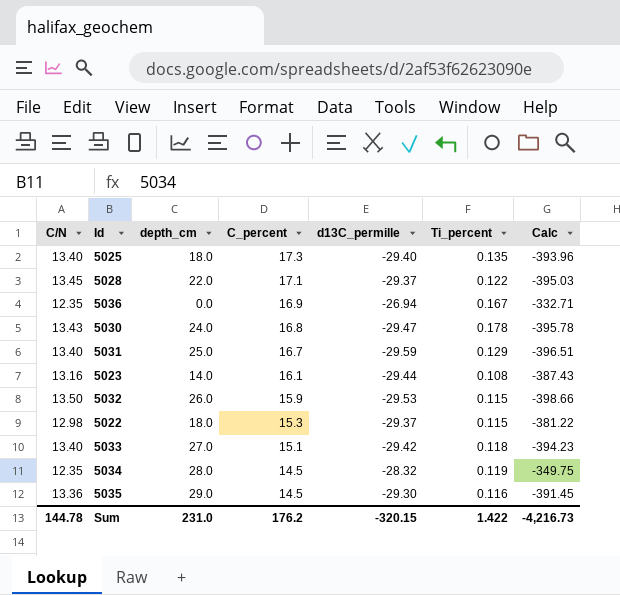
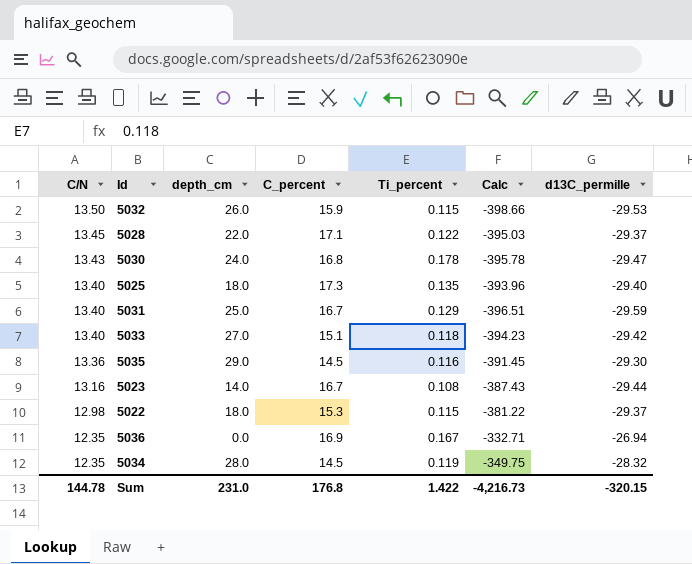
row order: C_percent descending -> C/N descending
column d13C_permille | position: 5 -> 7
5023 | C_percent: 16.1 -> 16.7
Sum | C_percent: 176.2 -> 176.8

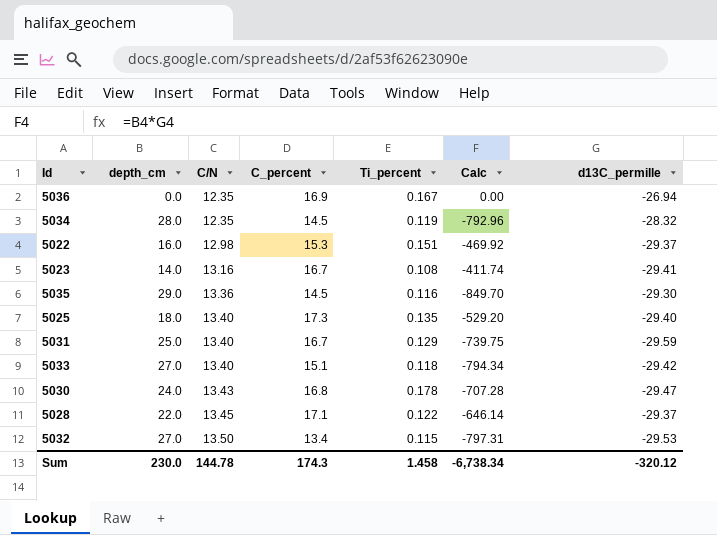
row order: C/N descending -> C/N ascending
column C/N | position: 1 -> 3
column Calc | formula: [C/N] * [d13C_permille] -> [depth_cm] * [d13C_permille]
5022 | depth_cm: 18.0 -> 16.0
5022 | Ti_percent: 0.115 -> 0.151
5023 | d13C_permille: -29.44 -> -29.41
5032 | depth_cm: 26.0 -> 27.0
5032 | C_percent: 15.9 -> 13.4
Sum | depth_cm: 231.0 -> 230.0
Sum | C_percent: 176.8 -> 174.3
Sum | Ti_percent: 1.422 -> 1.458
Sum | Calc: -4,216.73 -> -6,738.34
Sum | d13C_permille: -320.15 -> -320.12

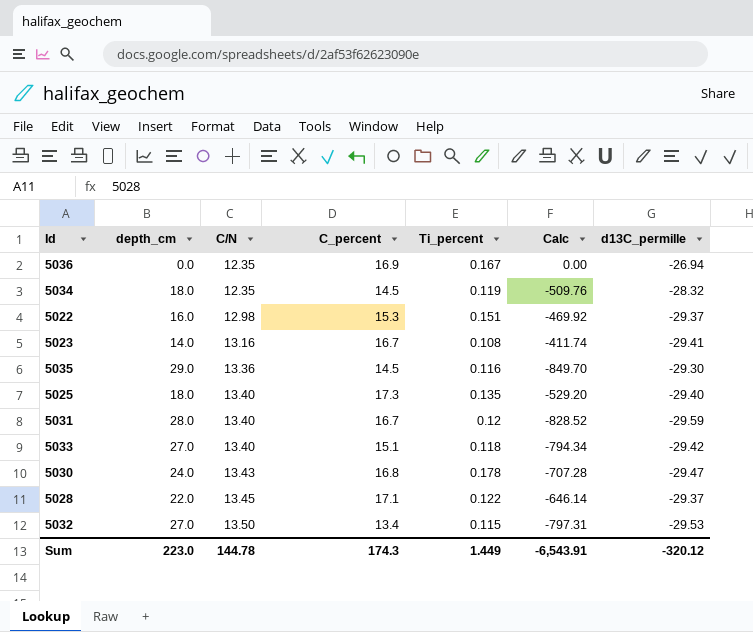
5034 | depth_cm: 28.0 -> 18.0
5034 | Calc: -792.96 -> -509.76
5031 | depth_cm: 25.0 -> 28.0
5031 | Ti_percent: 0.129 -> 0.12
5031 | Calc: -739.75 -> -828.52
Sum | depth_cm: 230.0 -> 223.0
Sum | Ti_percent: 1.458 -> 1.449
Sum | Calc: -6,738.34 -> -6,543.91

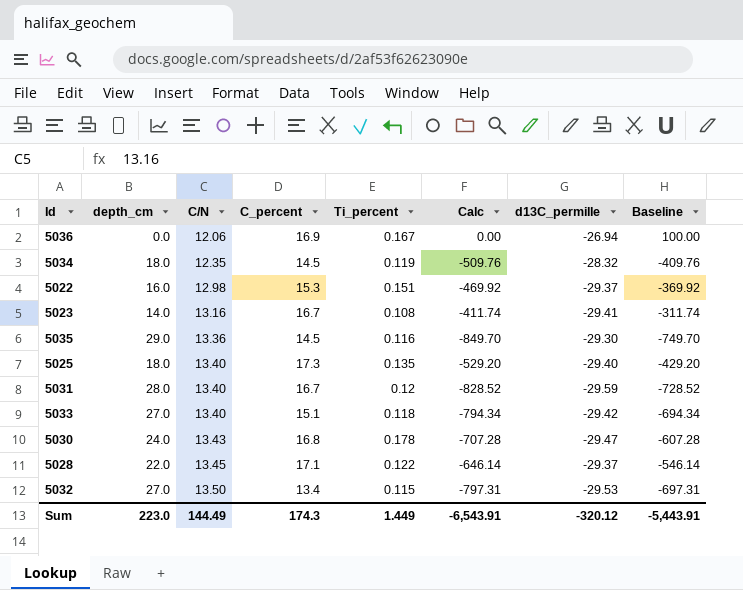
column Baseline | formula: none -> [Calc] + 100
5036 | C/N: 12.35 -> 12.06
Sum | C/N: 144.78 -> 144.49

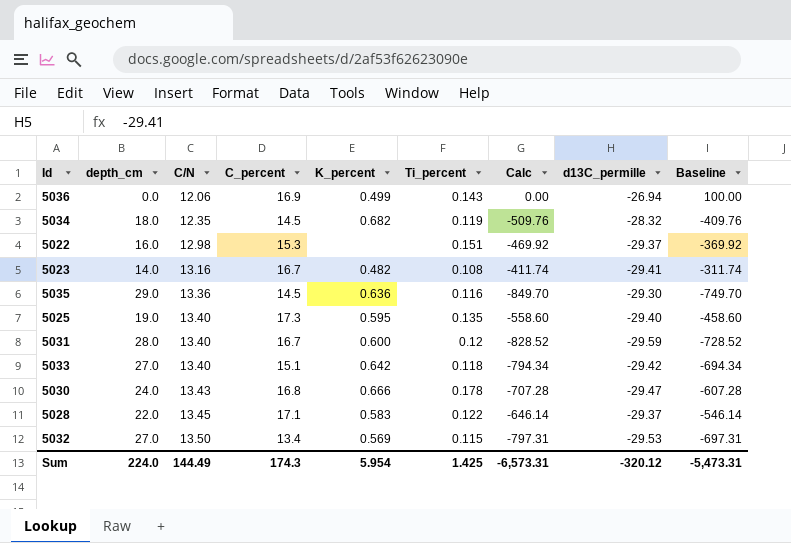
column K_percent | position: none -> 5
5036 | Ti_percent: 0.167 -> 0.143
5025 | depth_cm: 18.0 -> 19.0
5025 | Calc: -529.20 -> -558.60
5025 | Baseline: -429.20 -> -458.60
Sum | depth_cm: 223.0 -> 224.0
Sum | Ti_percent: 1.449 -> 1.425
Sum | Calc: -6,543.91 -> -6,573.31
Sum | Baseline: -5,443.91 -> -5,473.31

